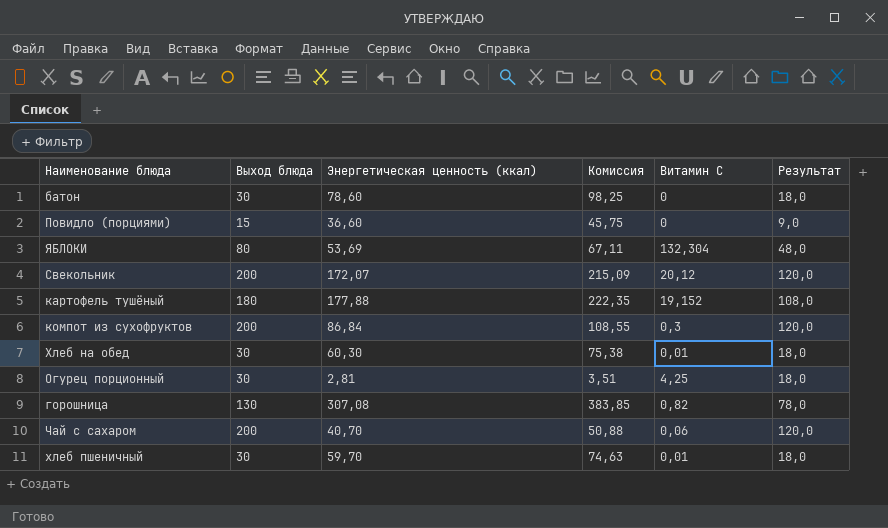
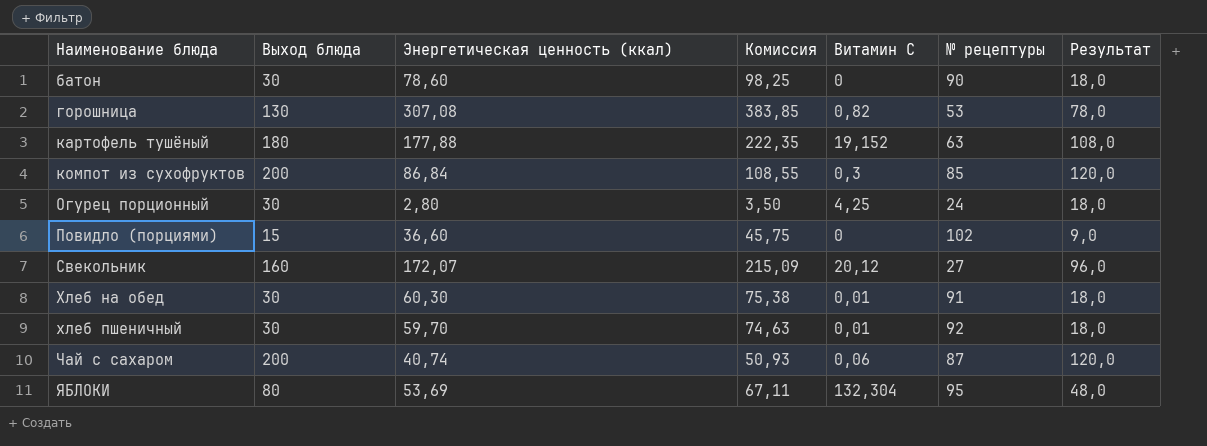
row order: none -> Наименование блюда ascending
column № рецептуры | position: none -> 6
Огурец порционный | Энергетическая ценность (ккал): 2,81 -> 2,80
Огурец порционный | Комиссия: 3,51 -> 3,50
Свекольник | Выход блюда: 200 -> 160
Свекольник | Результат: 120,0 -> 96,0
Чай с сахаром | Энергетическая ценность (ккал): 40,70 -> 40,74
Чай с сахаром | Комиссия: 50,88 -> 50,93

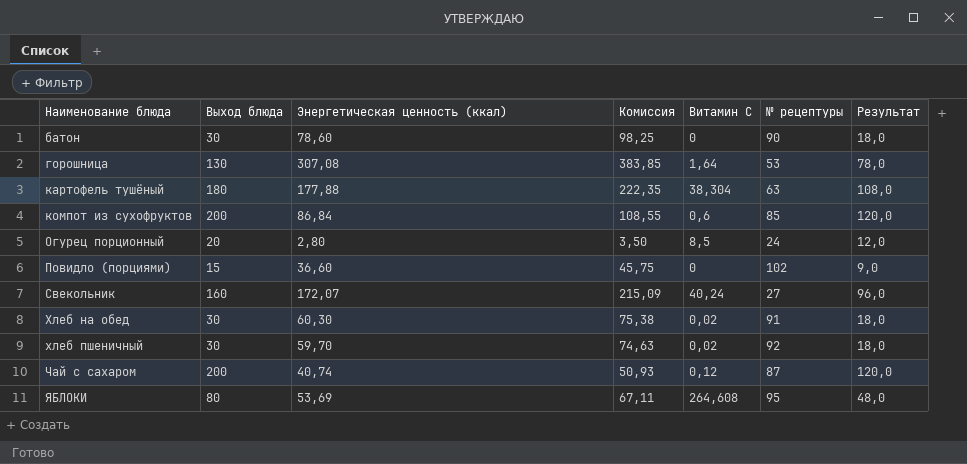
горошница | Витамин С: 0,82 -> 1,64
картофель тушёный | Витамин С: 19,152 -> 38,304
компот из сухофруктов | Витамин С: 0,3 -> 0,6
Огурец порционный | Выход блюда: 30 -> 20
Огурец порционный | Витамин С: 4,25 -> 8,5
Огурец порционный | Результат: 18,0 -> 12,0
Свекольник | Витамин С: 20,12 -> 40,24
Хлеб на обед | Витамин С: 0,01 -> 0,02
хлеб пшеничный | Витамин С: 0,01 -> 0,02
Чай с сахаром | Витамин С: 0,06 -> 0,12
ЯБЛОКИ | Витамин С: 132,304 -> 264,608

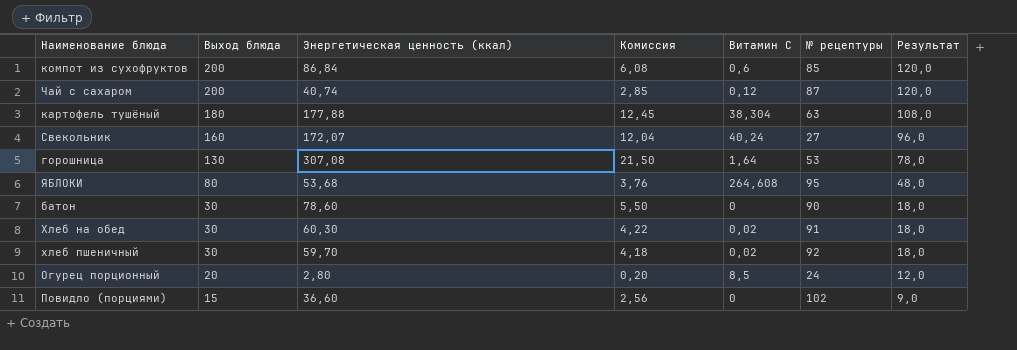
row order: Наименование блюда ascending -> Выход блюда descending
column Комиссия | formula: [Энергетическая ценность (ккал)] * 1,25 -> [Энергетическая ценность (ккал)] * 0,07
ЯБЛОКИ | Энергетическая ценность (ккал): 53,69 -> 53,68

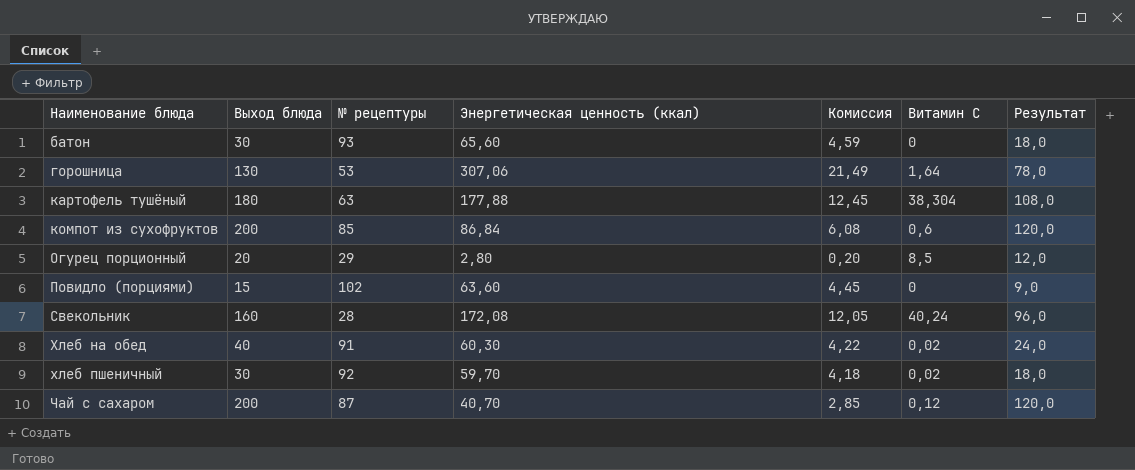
row order: Выход блюда descending -> Наименование блюда ascending
column № рецептуры | position: 6 -> 3
row ЯБЛОКИ: 80 | 53,68 | 3,76 | 264,608 | 95 | 48,0 -> none
батон | № рецептуры: 90 -> 93
батон | Энергетическая ценность (ккал): 78,60 -> 65,60
батон | Комиссия: 5,50 -> 4,59
горошница | Энергетическая ценность (ккал): 307,08 -> 307,06
горошница | Комиссия: 21,50 -> 21,49
Огурец порционный | № рецептуры: 24 -> 29
Повидло (порциями) | Энергетическая ценность (ккал): 36,60 -> 63,60
Повидло (порциями) | Комиссия: 2,56 -> 4,45
Свекольник | № рецептуры: 27 -> 28
Свекольник | Энергетическая ценность (ккал): 172,07 -> 172,08
Свекольник | Комиссия: 12,04 -> 12,05
Хлеб на обед | Выход блюда: 30 -> 40
Хлеб на обед | Результат: 18,0 -> 24,0
Чай с сахаром | Энергетическая ценность (ккал): 40,74 -> 40,70

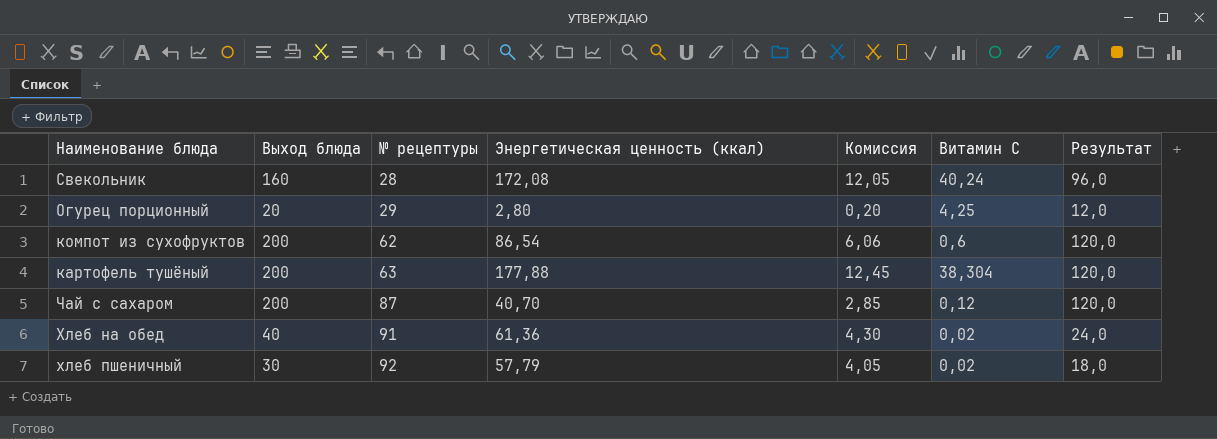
row order: Наименование блюда ascending -> № рецептуры ascending
row батон: 30 | 93 | 65,60 | 4,59 | 0 | 18,0 -> none
row горошница: 130 | 53 | 307,06 | 21,49 | 1,64 | 78,0 -> none
row Повидло (порциями): 15 | 102 | 63,60 | 4,45 | 0 | 9,0 -> none
Огурец порционный | Витамин С: 8,5 -> 4,25
компот из сухофруктов | № рецептуры: 85 -> 62
компот из сухофруктов | Энергетическая ценность (ккал): 86,84 -> 86,54
компот из сухофруктов | Комиссия: 6,08 -> 6,06
картофель тушёный | Выход блюда: 180 -> 200
картофель тушёный | Результат: 108,0 -> 120,0
Хлеб на обед | Энергетическая ценность (ккал): 60,30 -> 61,36
Хлеб на обед | Комиссия: 4,22 -> 4,30
хлеб пшеничный | Энергетическая ценность (ккал): 59,70 -> 57,79
хлеб пшеничный | Комиссия: 4,18 -> 4,05

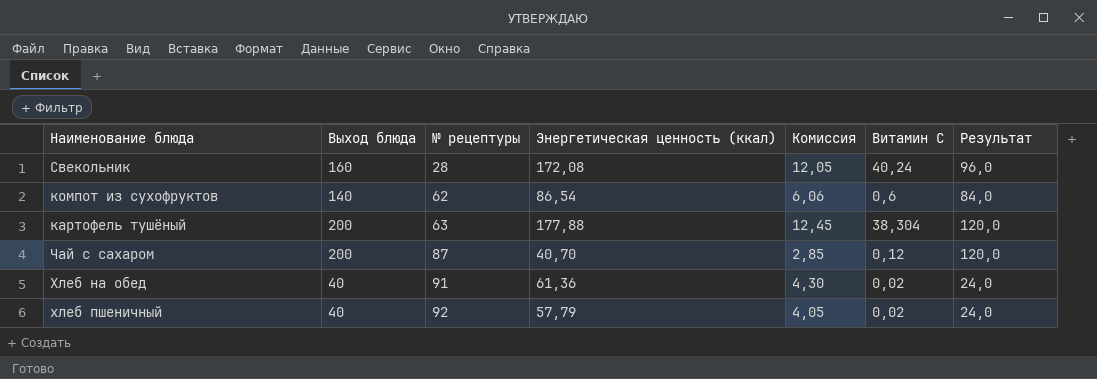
row Огурец порционный: 20 | 29 | 2,80 | 0,20 | 4,25 | 12,0 -> none
компот из сухофруктов | Выход блюда: 200 -> 140
компот из сухофруктов | Результат: 120,0 -> 84,0
хлеб пшеничный | Выход блюда: 30 -> 40
хлеб пшеничный | Результат: 18,0 -> 24,0

